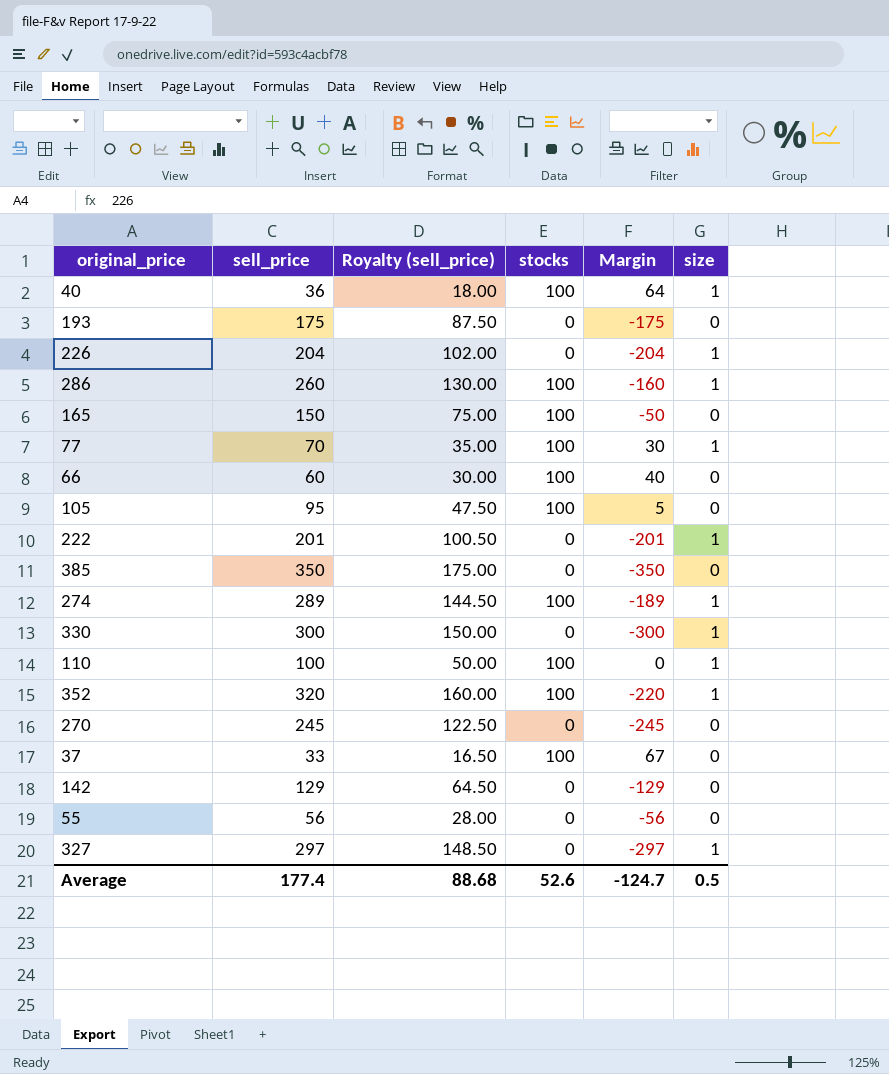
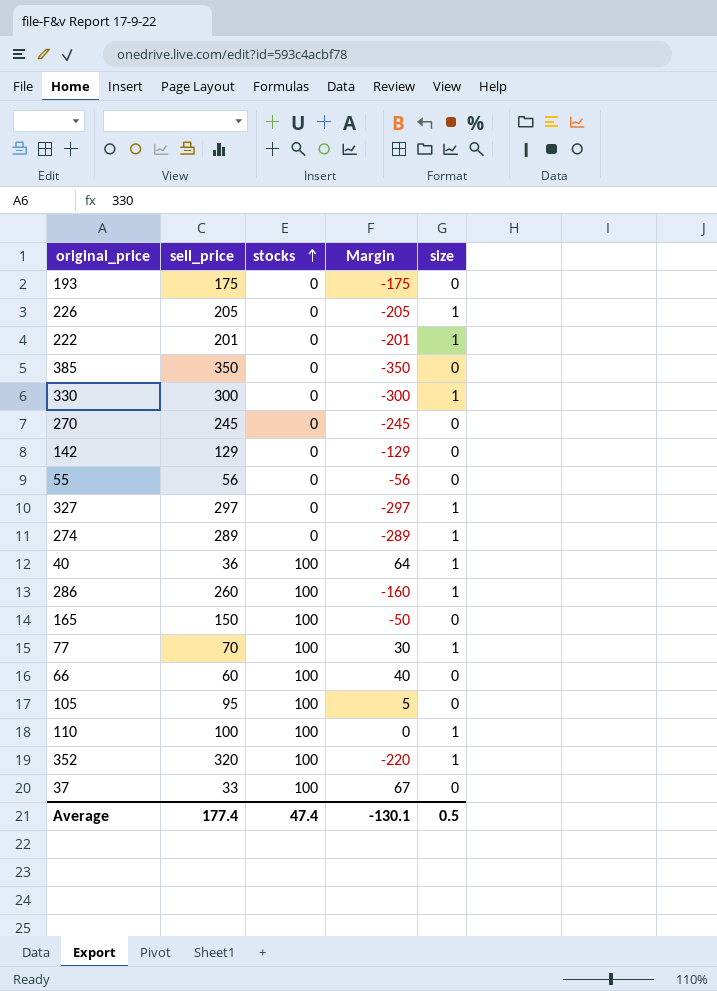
row order: none -> stocks ascending
column Royalty (sell_price) | formula: [sell_price] * 0.5 -> none
226 | sell_price: 204 -> 205
226 | Margin: -204 -> -205
274 | stocks: 100 -> 0
274 | Margin: -189 -> -289
Average | stocks: 52.6 -> 47.4
Average | Margin: -124.7 -> -130.1

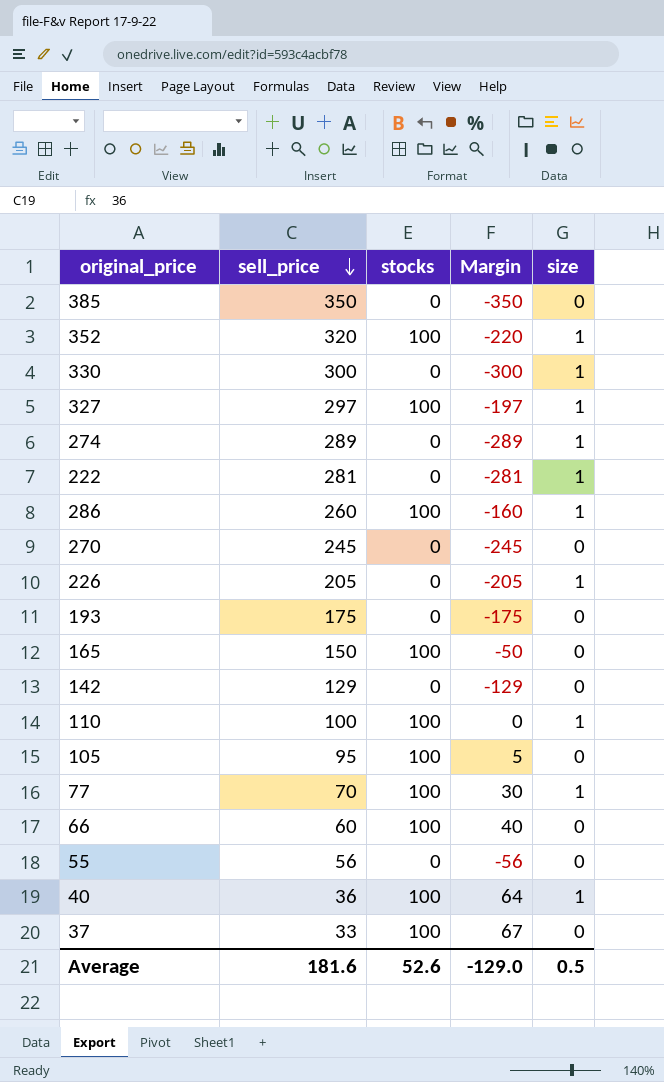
row order: stocks ascending -> sell_price descending
327 | stocks: 0 -> 100
327 | Margin: -297 -> -197
222 | sell_price: 201 -> 281
222 | Margin: -201 -> -281
Average | sell_price: 177.4 -> 181.6
Average | stocks: 47.4 -> 52.6
Average | Margin: -130.1 -> -129.0

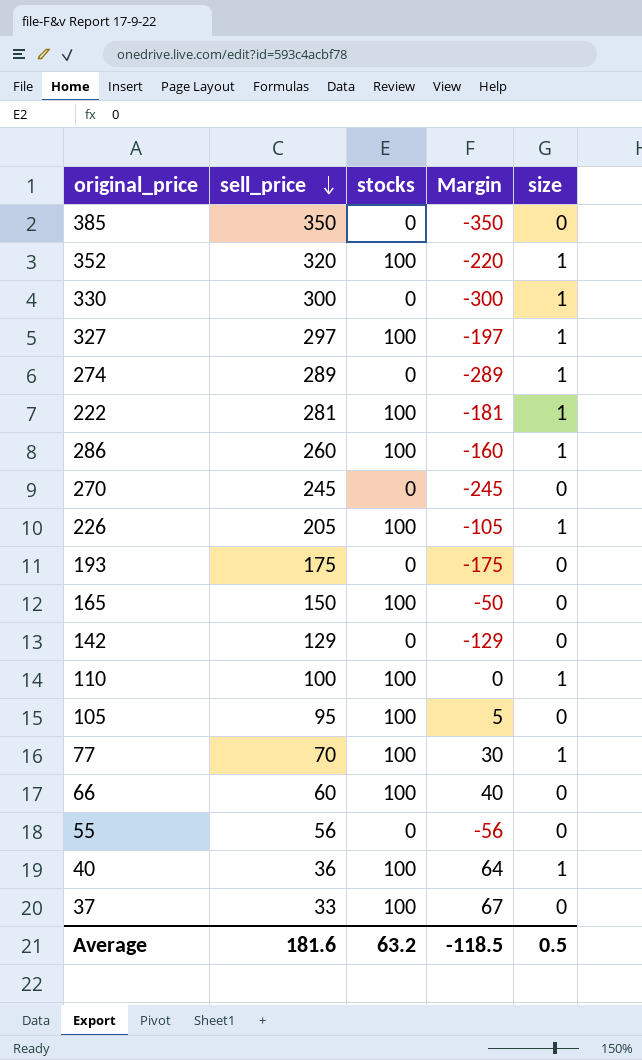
222 | stocks: 0 -> 100
222 | Margin: -281 -> -181
226 | stocks: 0 -> 100
226 | Margin: -205 -> -105
Average | stocks: 52.6 -> 63.2
Average | Margin: -129.0 -> -118.5

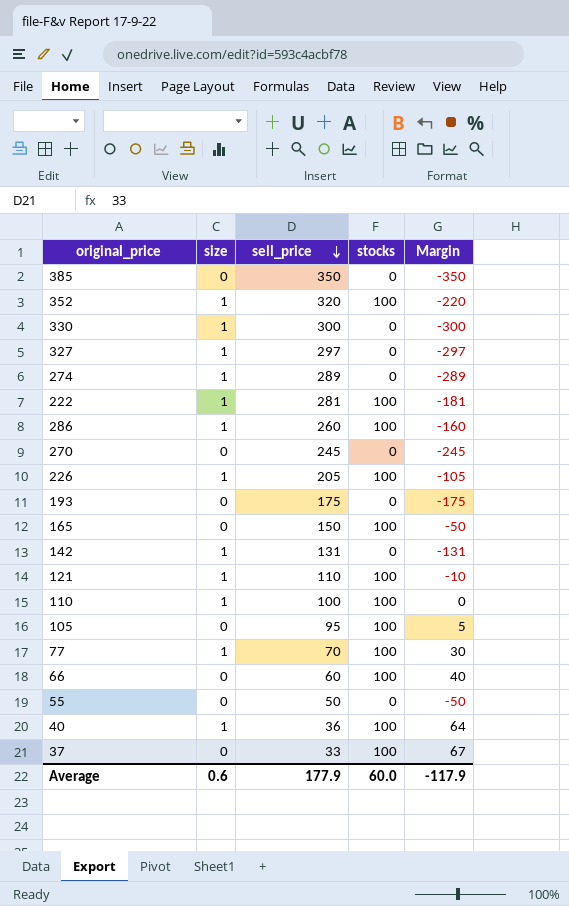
column size | position: 5 -> 2
327 | stocks: 100 -> 0
327 | Margin: -197 -> -297
142 | size: 0 -> 1
142 | sell_price: 129 -> 131
142 | Margin: -129 -> -131
row 121: none -> 1 | 110 | 100 | -10
55 | sell_price: 56 -> 50
55 | Margin: -56 -> -50
Average | size: 0.5 -> 0.6
Average | sell_price: 181.6 -> 177.9
Average | stocks: 63.2 -> 60.0
Average | Margin: -118.5 -> -117.9

